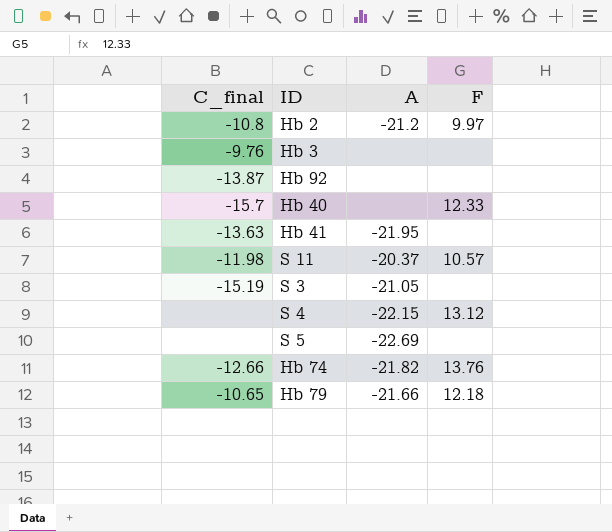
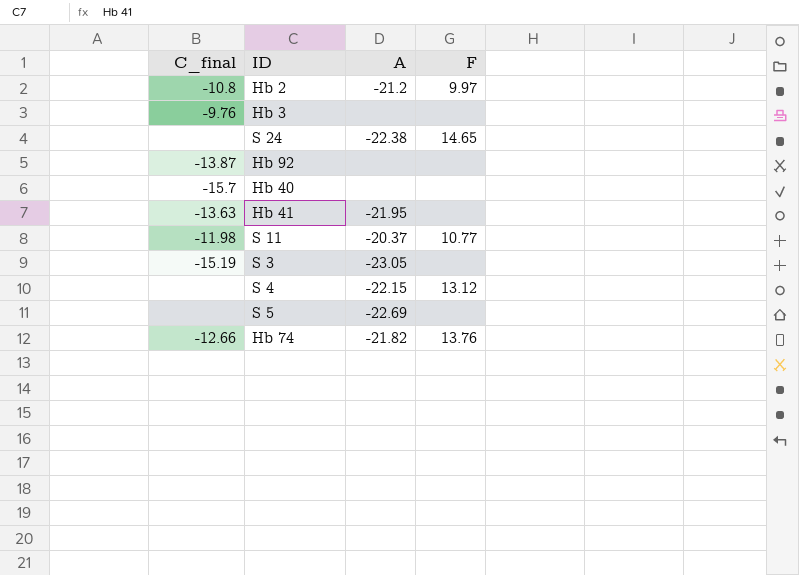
row Hb 79: -10.65 | -21.66 | 12.18 -> none
row S 24: none -> none | -22.38 | 14.65
Hb 40 | F: 12.33 -> none
S 11 | F: 10.57 -> 10.77
S 3 | A: -21.05 -> -23.05

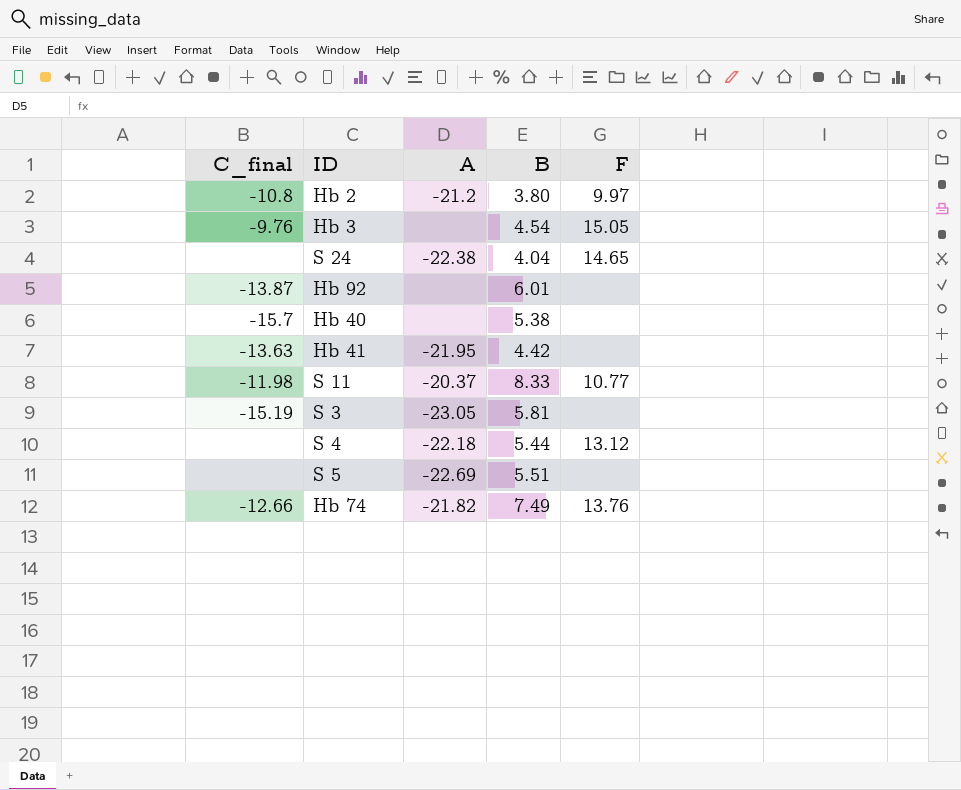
column B | position: none -> 4
Hb 3 | F: none -> 15.05
S 4 | A: -22.15 -> -22.18

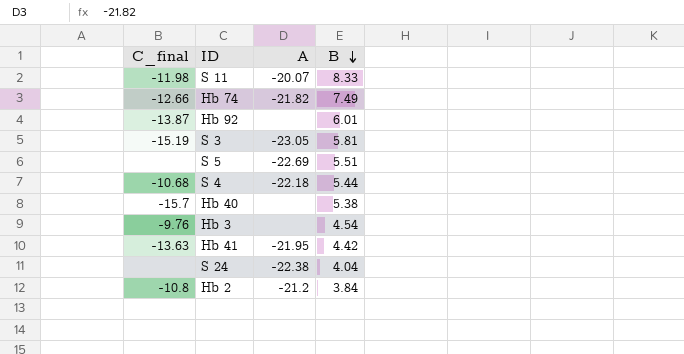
row order: none -> B descending
column F | position: 5 -> none
S 11 | A: -20.37 -> -20.07
S 4 | C_final: none -> -10.68
Hb 2 | B: 3.80 -> 3.84

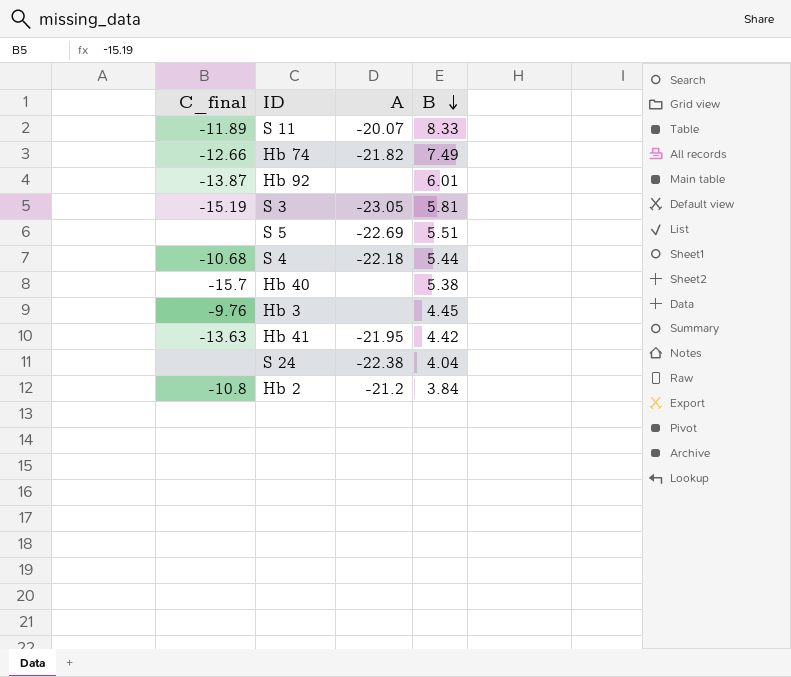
S 11 | C_final: -11.98 -> -11.89
Hb 3 | B: 4.54 -> 4.45

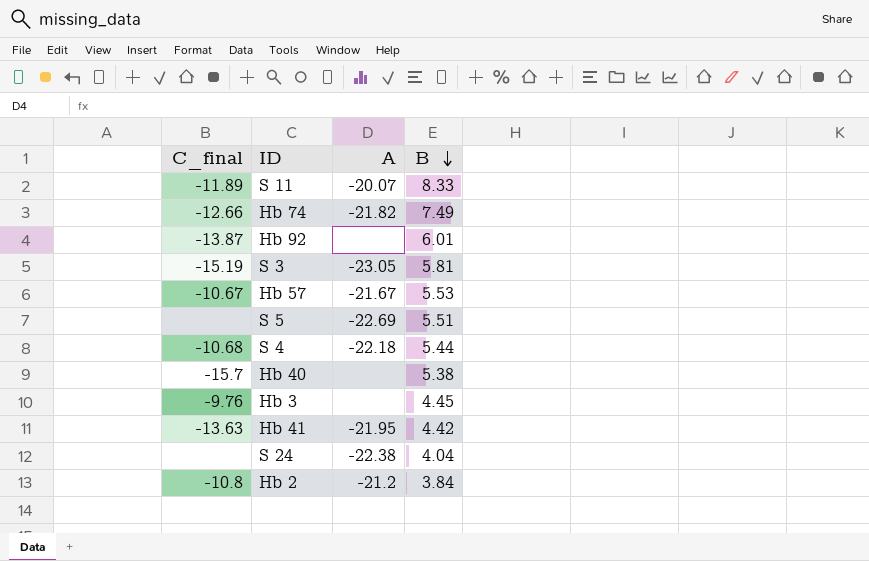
row Hb 57: none -> -10.67 | -21.67 | 5.53

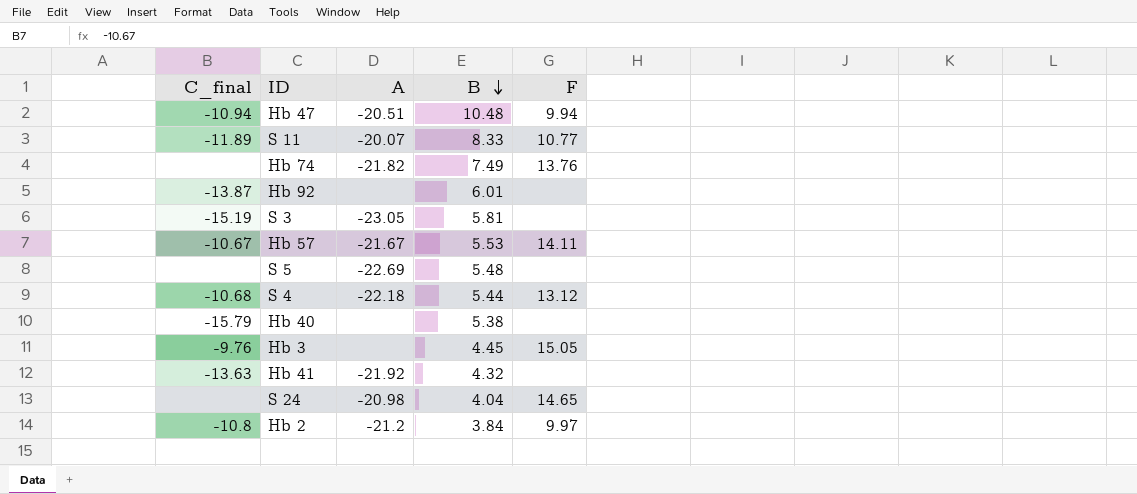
column F | position: none -> 5
row Hb 47: none -> -10.94 | -20.51 | 10.48 | 9.94
Hb 74 | C_final: -12.66 -> none
S 5 | B: 5.51 -> 5.48
Hb 40 | C_final: -15.7 -> -15.79
Hb 41 | A: -21.95 -> -21.92
Hb 41 | B: 4.42 -> 4.32
S 24 | A: -22.38 -> -20.98

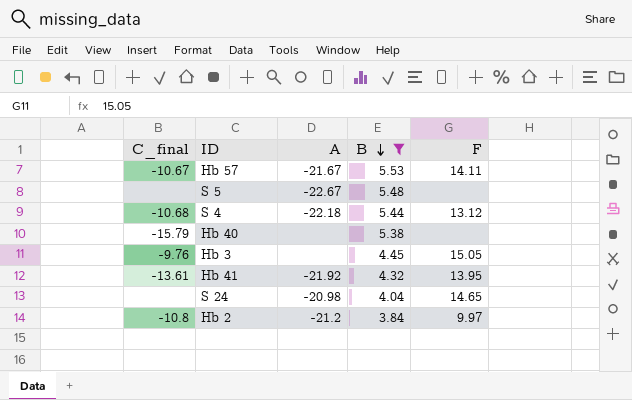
filter: none -> B <= 5.53
S 5 | A: -22.69 -> -22.67
Hb 41 | C_final: -13.63 -> -13.61
Hb 41 | F: none -> 13.95

